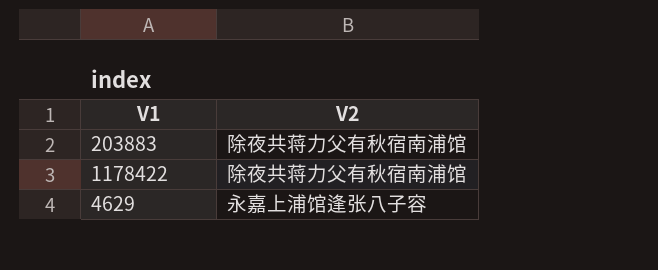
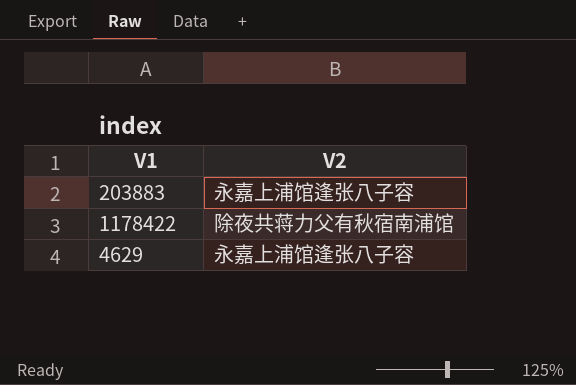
203883 | V2: 除夜共蒋力父有秋宿南浦馆 -> 永嘉上浦馆逢张八子容

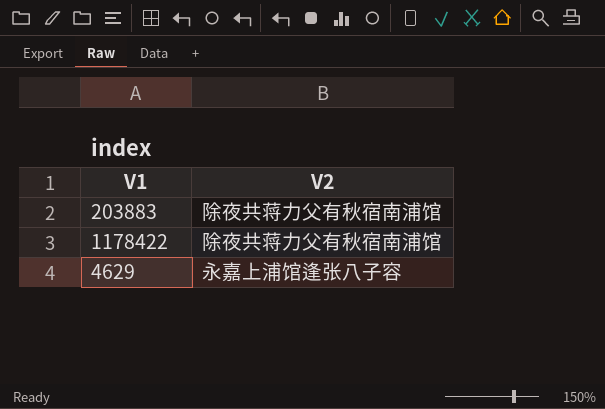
203883 | V2: 永嘉上浦馆逢张八子容 -> 除夜共蒋力父有秋宿南浦馆

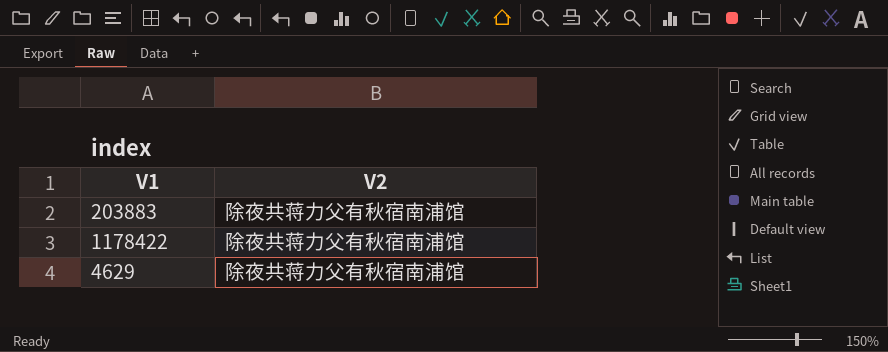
4629 | V2: 永嘉上浦馆逢张八子容 -> 除夜共蒋力父有秋宿南浦馆

